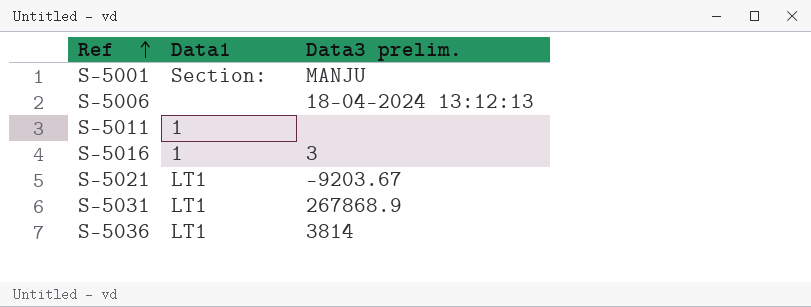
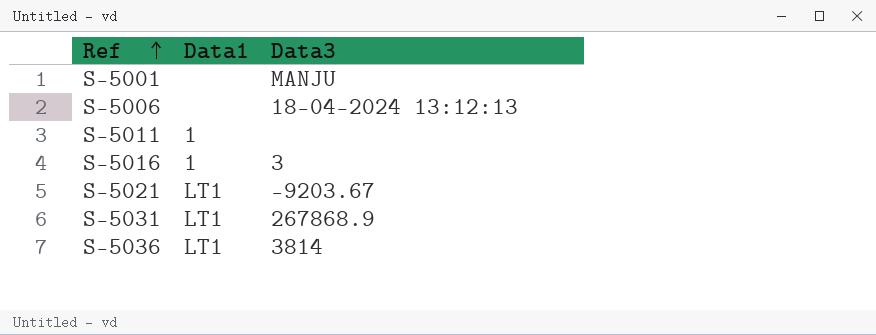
column name: Data3 prelim. -> Data3
S-5001 | Data1: Section: -> none

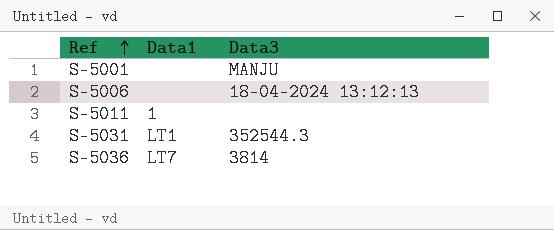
row S-5016: 1 | 3 -> none
row S-5021: LT1 | -9203.67 -> none
S-5031 | Data3: 267868.9 -> 352544.3
S-5036 | Data1: LT1 -> LT7

